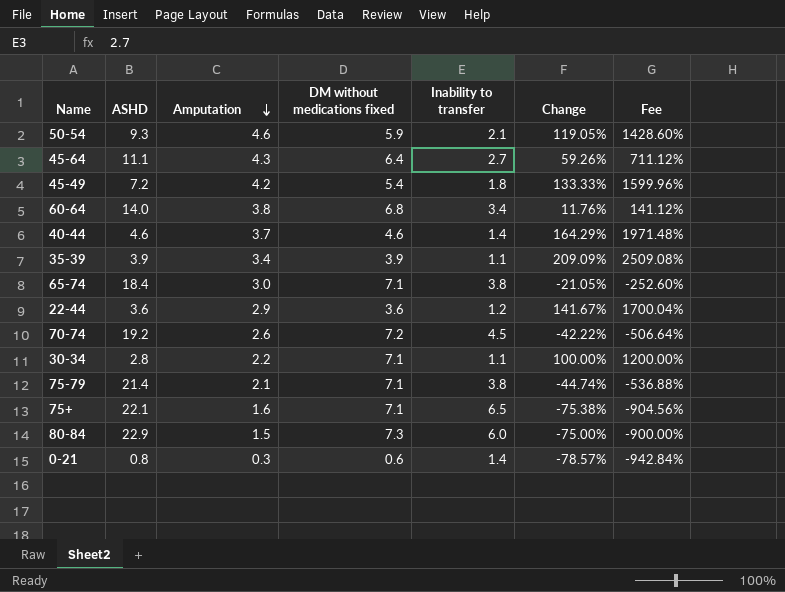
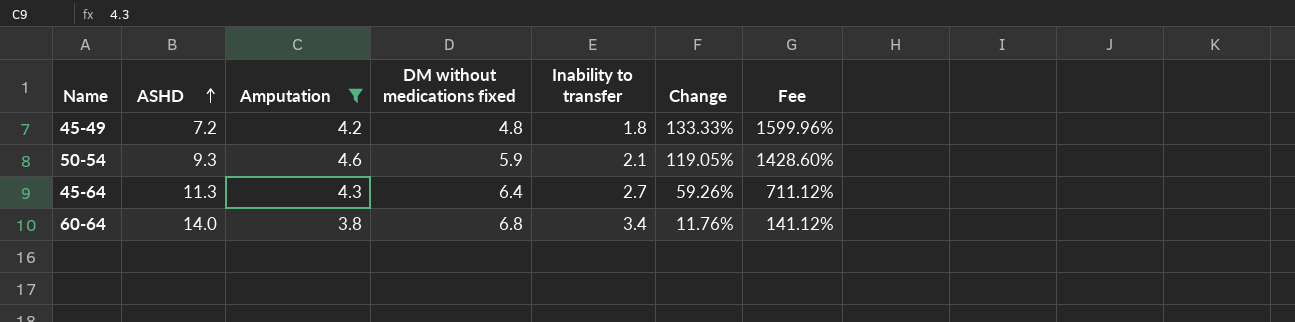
filter: none -> Amputation >= 3.8
row order: Amputation descending -> ASHD ascending
45-49 | DM without medications fixed: 5.4 -> 4.8
45-64 | ASHD: 11.1 -> 11.3

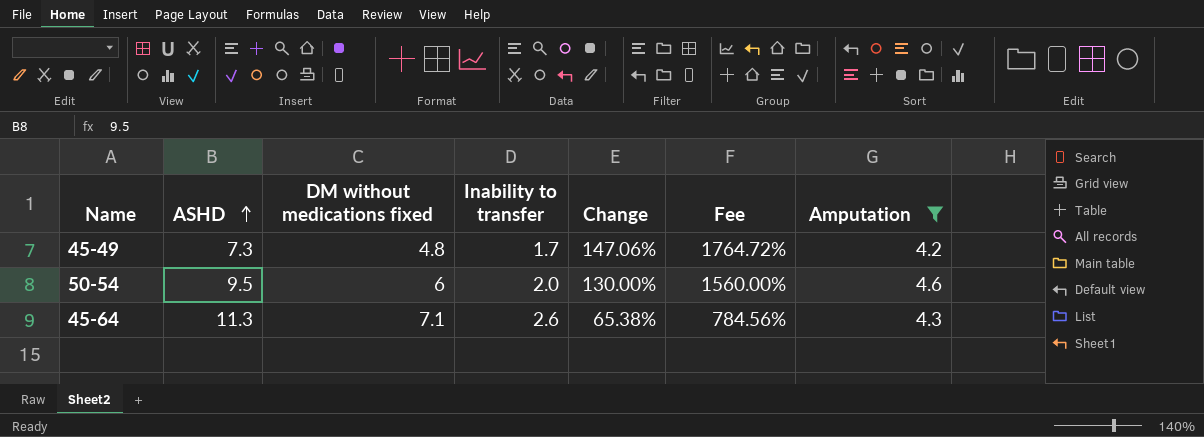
column Amputation | position: 3 -> 7
row 60-64: 14.0 | 3.8 | 6.8 | 3.4 | 11.76% | 141.12% -> none
45-49 | ASHD: 7.2 -> 7.3
45-49 | Inability to transfer: 1.8 -> 1.7
45-49 | Change: 133.33% -> 147.06%
45-49 | Fee: 1599.96% -> 1764.72%
50-54 | ASHD: 9.3 -> 9.5
50-54 | DM without medications fixed: 5.9 -> 6
50-54 | Inability to transfer: 2.1 -> 2.0
50-54 | Change: 119.05% -> 130.00%
50-54 | Fee: 1428.60% -> 1560.00%
45-64 | DM without medications fixed: 6.4 -> 7.1
45-64 | Inability to transfer: 2.7 -> 2.6
45-64 | Change: 59.26% -> 65.38%
45-64 | Fee: 711.12% -> 784.56%

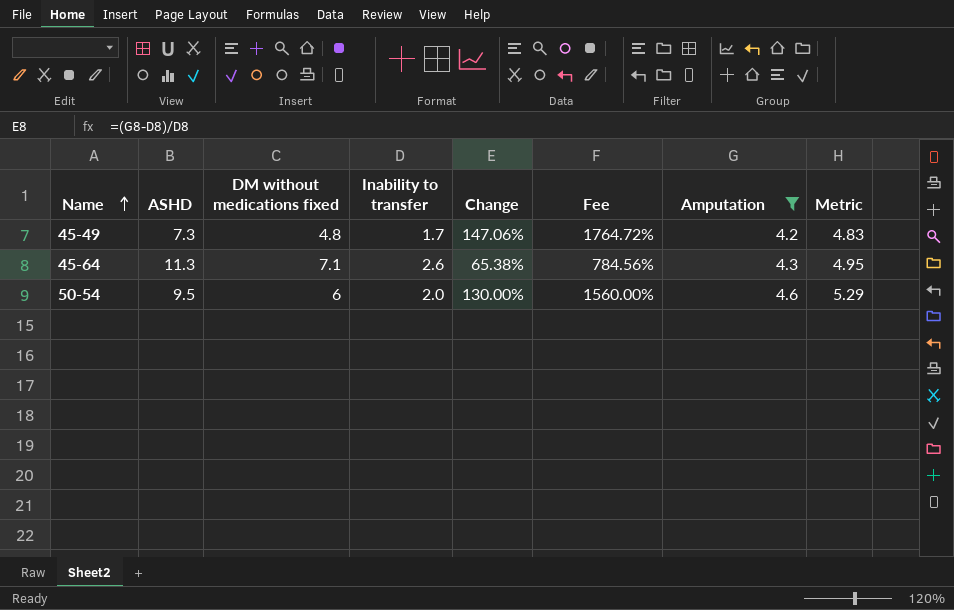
row order: ASHD ascending -> Name ascending
column Metric | formula: none -> [Amputation] * 1.15

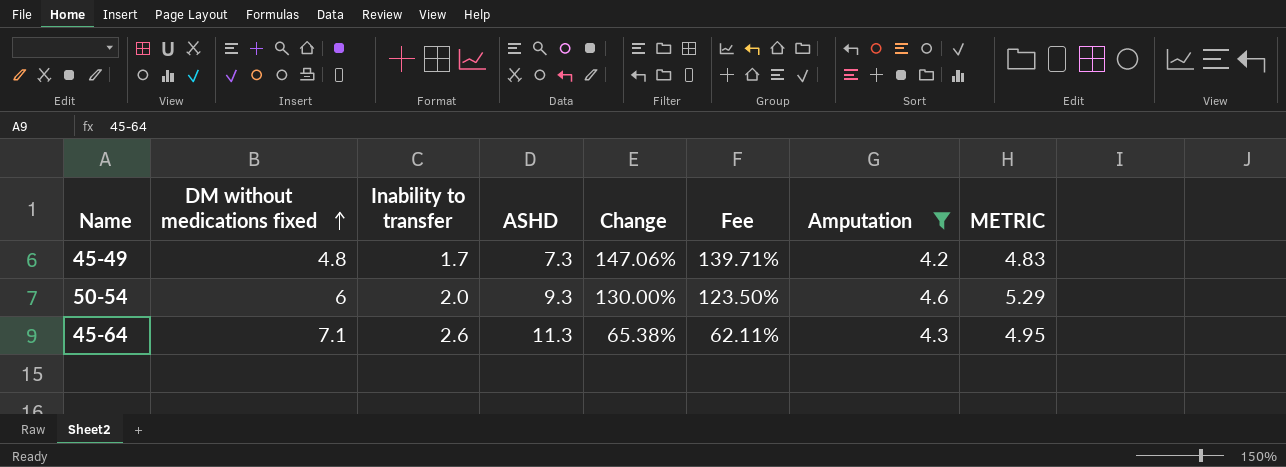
row order: Name ascending -> DM without medications fixed ascending
column ASHD | position: 2 -> 4
column Fee | formula: [Change] * 12 -> [Change] * 0.95
column name: Metric -> METRIC
50-54 | ASHD: 9.5 -> 9.3

